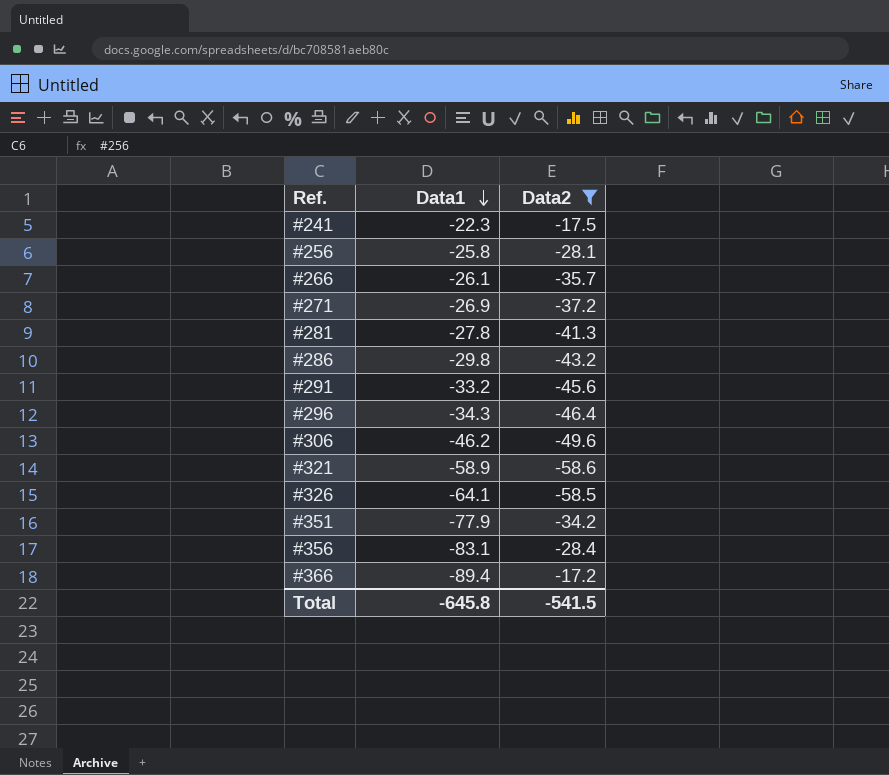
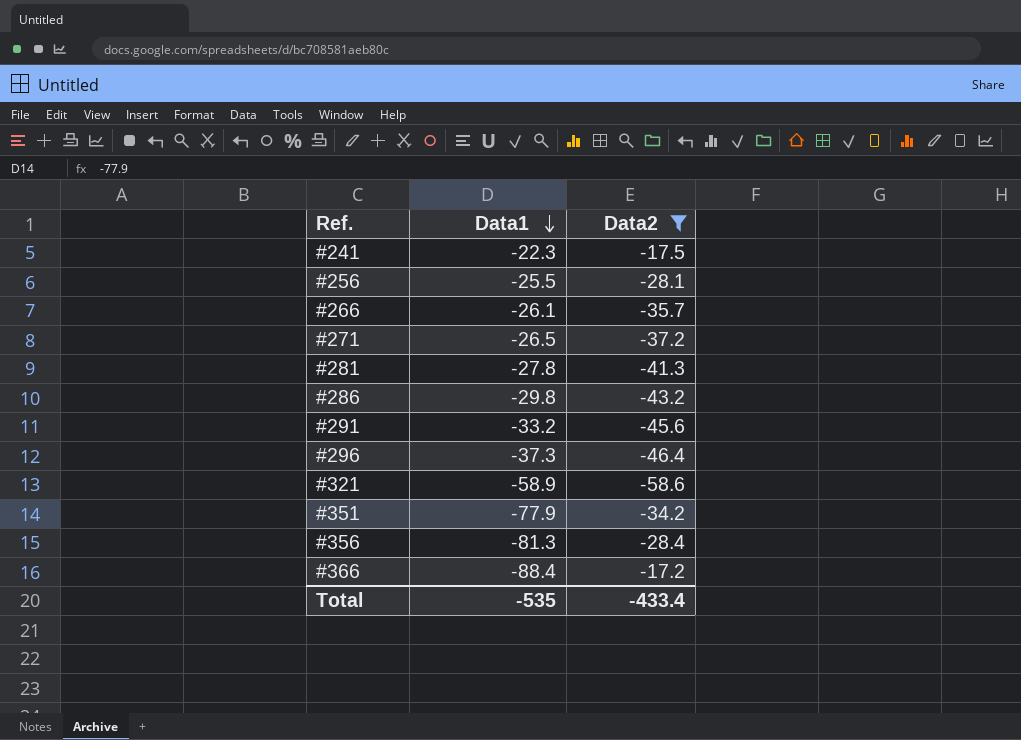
row #306: -46.2 | -49.6 -> none
row #326: -64.1 | -58.5 -> none
#256 | Data1: -25.8 -> -25.5
#271 | Data1: -26.9 -> -26.5
#296 | Data1: -34.3 -> -37.3
#356 | Data1: -83.1 -> -81.3
#366 | Data1: -89.4 -> -88.4
Total | Data1: -645.8 -> -535
Total | Data2: -541.5 -> -433.4

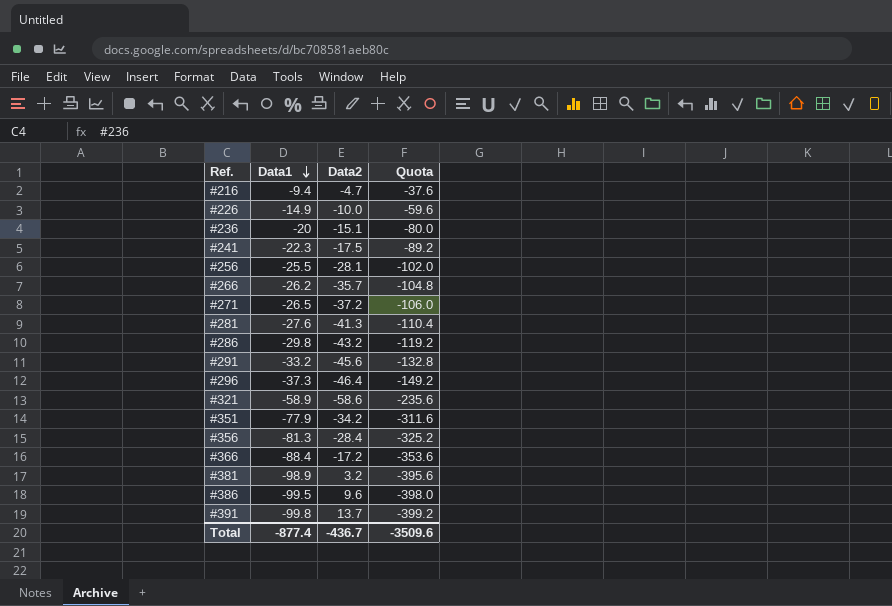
filter: Data2 <= -17.2 -> none
column Quota | formula: none -> [Data1] * 4
#266 | Data1: -26.1 -> -26.2
#281 | Data1: -27.8 -> -27.6
Total | Data1: -535 -> -877.4
Total | Data2: -433.4 -> -436.7

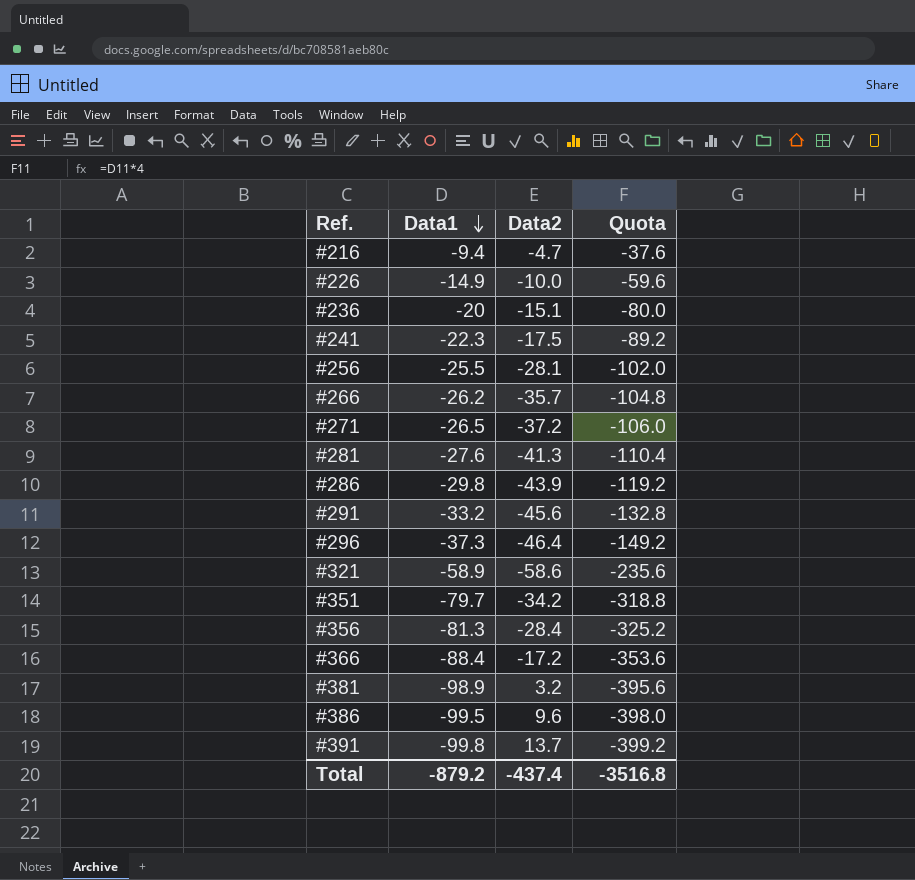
#286 | Data2: -43.2 -> -43.9
#351 | Data1: -77.9 -> -79.7
#351 | Quota: -311.6 -> -318.8
Total | Data1: -877.4 -> -879.2
Total | Data2: -436.7 -> -437.4
Total | Quota: -3509.6 -> -3516.8

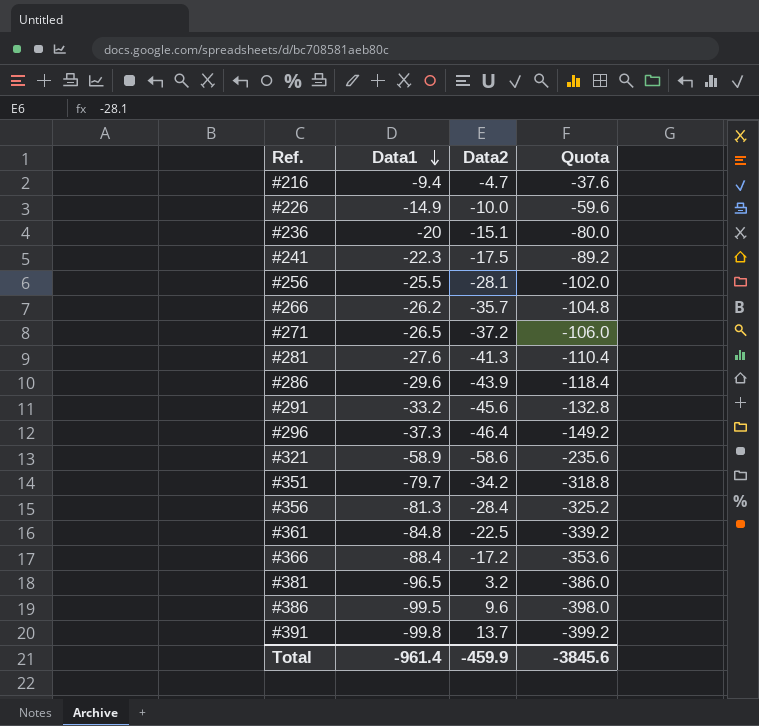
#286 | Data1: -29.8 -> -29.6
#286 | Quota: -119.2 -> -118.4
row #361: none -> -84.8 | -22.5 | -339.2
#381 | Data1: -98.9 -> -96.5
#381 | Quota: -395.6 -> -386.0
Total | Data1: -879.2 -> -961.4
Total | Data2: -437.4 -> -459.9
Total | Quota: -3516.8 -> -3845.6

